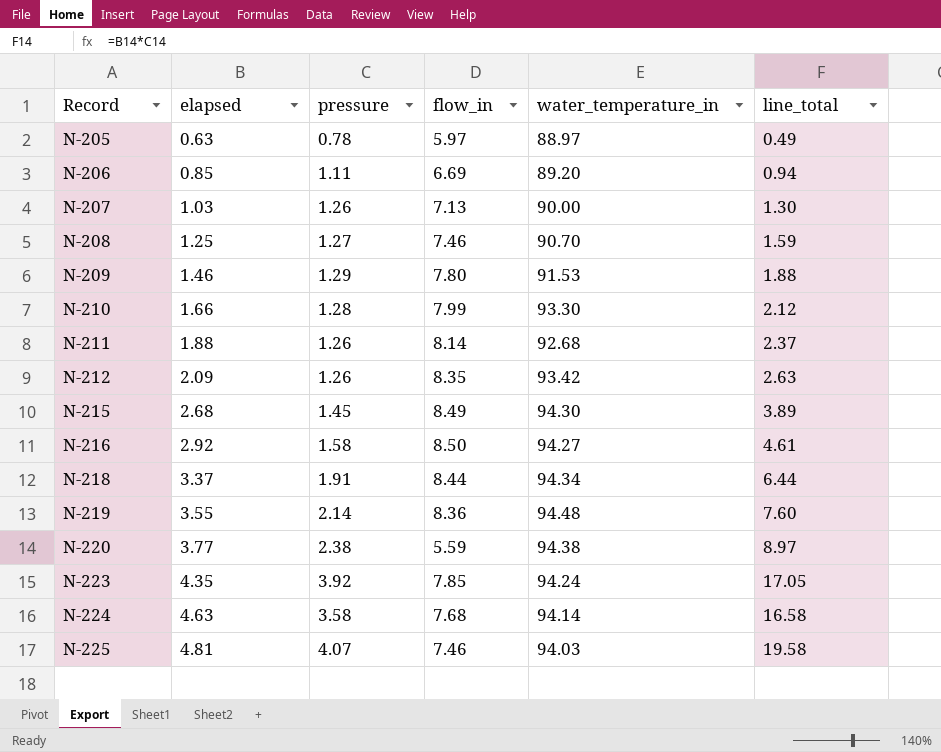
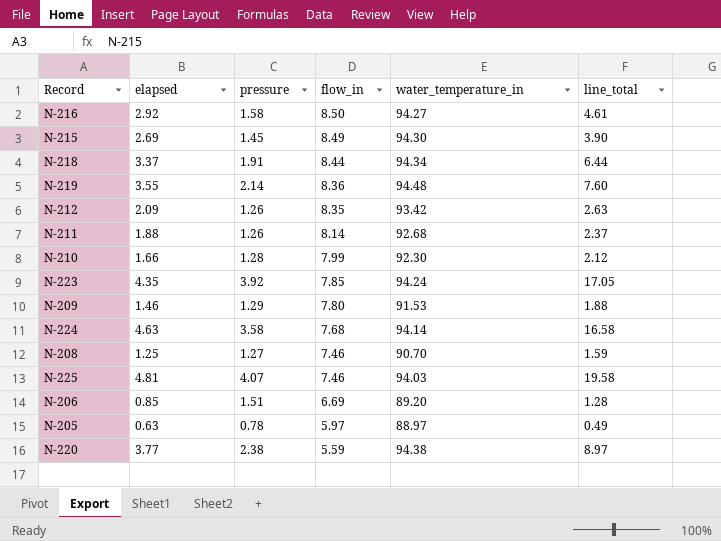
row order: Record ascending -> flow_in descending
row N-207: 1.03 | 1.26 | 7.13 | 90.00 | 1.30 -> none
N-215 | elapsed: 2.68 -> 2.69
N-215 | line_total: 3.89 -> 3.90
N-210 | water_temperature_in: 93.30 -> 92.30
N-206 | pressure: 1.11 -> 1.51
N-206 | line_total: 0.94 -> 1.28

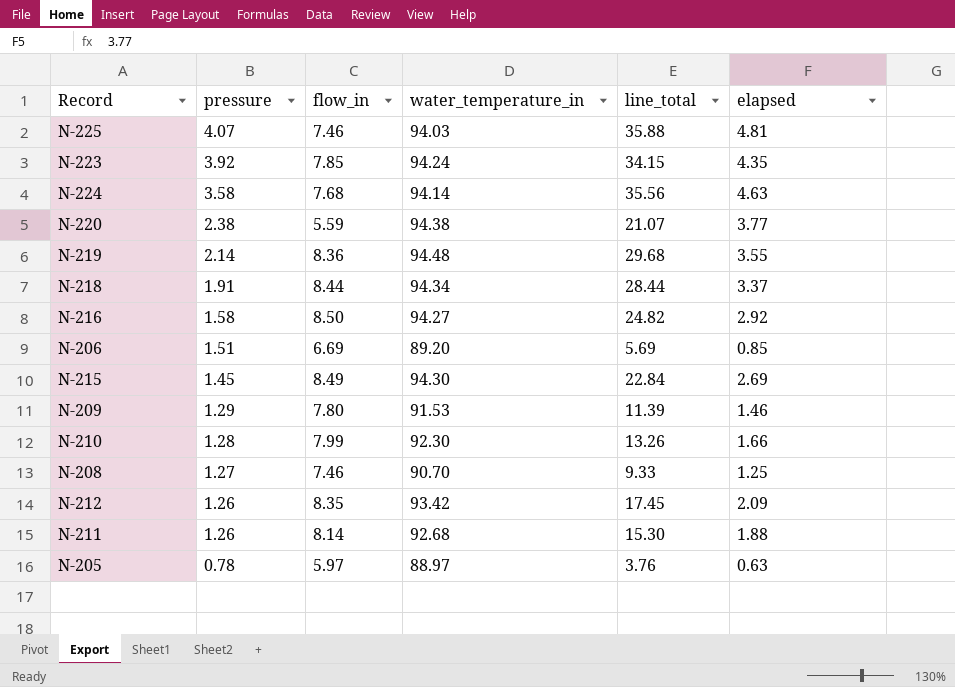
row order: flow_in descending -> pressure descending
column line_total | formula: [elapsed] * [pressure] -> [flow_in] * [elapsed]
column elapsed | position: 2 -> 6

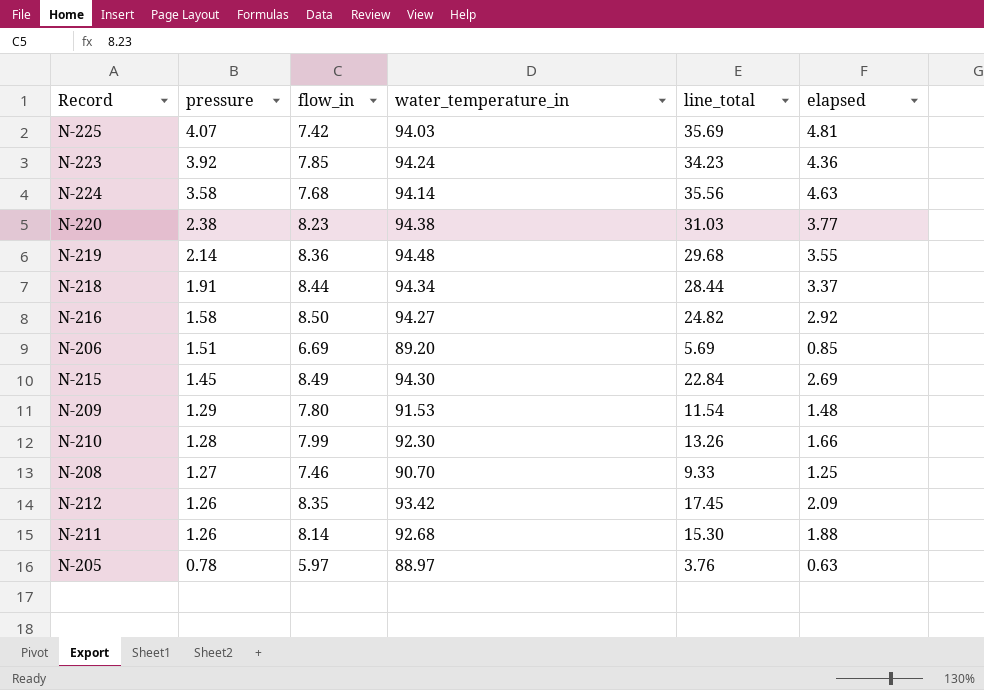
N-225 | flow_in: 7.46 -> 7.42
N-225 | line_total: 35.88 -> 35.69
N-223 | line_total: 34.15 -> 34.23
N-223 | elapsed: 4.35 -> 4.36
N-220 | flow_in: 5.59 -> 8.23
N-220 | line_total: 21.07 -> 31.03
N-209 | line_total: 11.39 -> 11.54
N-209 | elapsed: 1.46 -> 1.48

